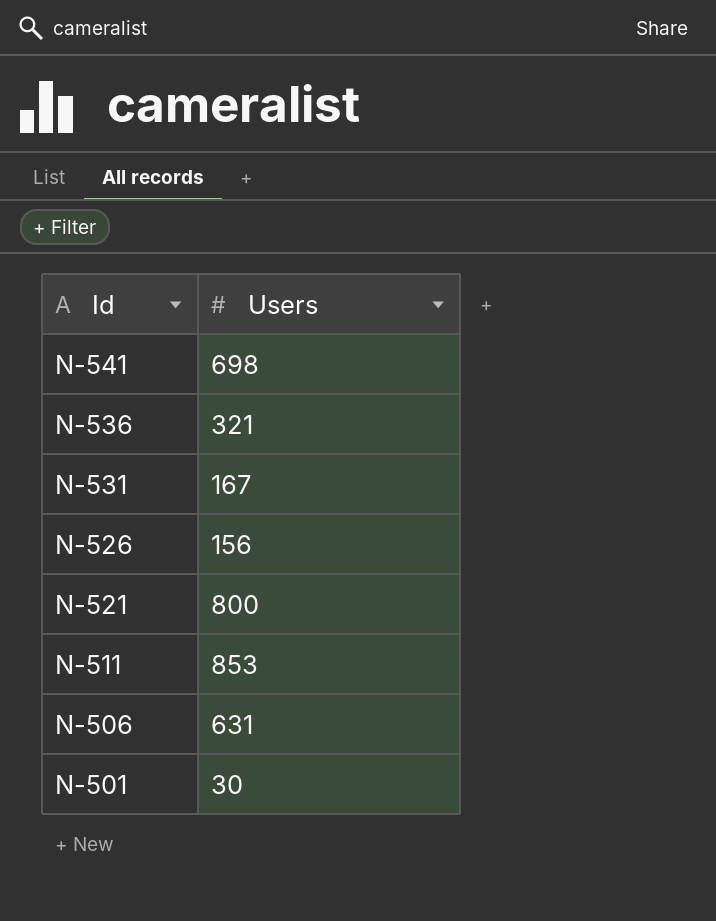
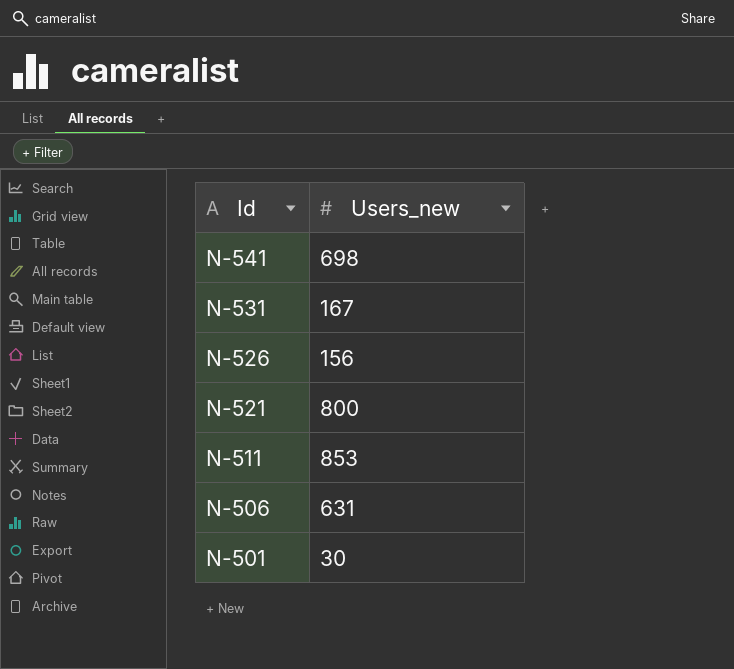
column name: Users -> Users_new
row N-536: 321 -> none

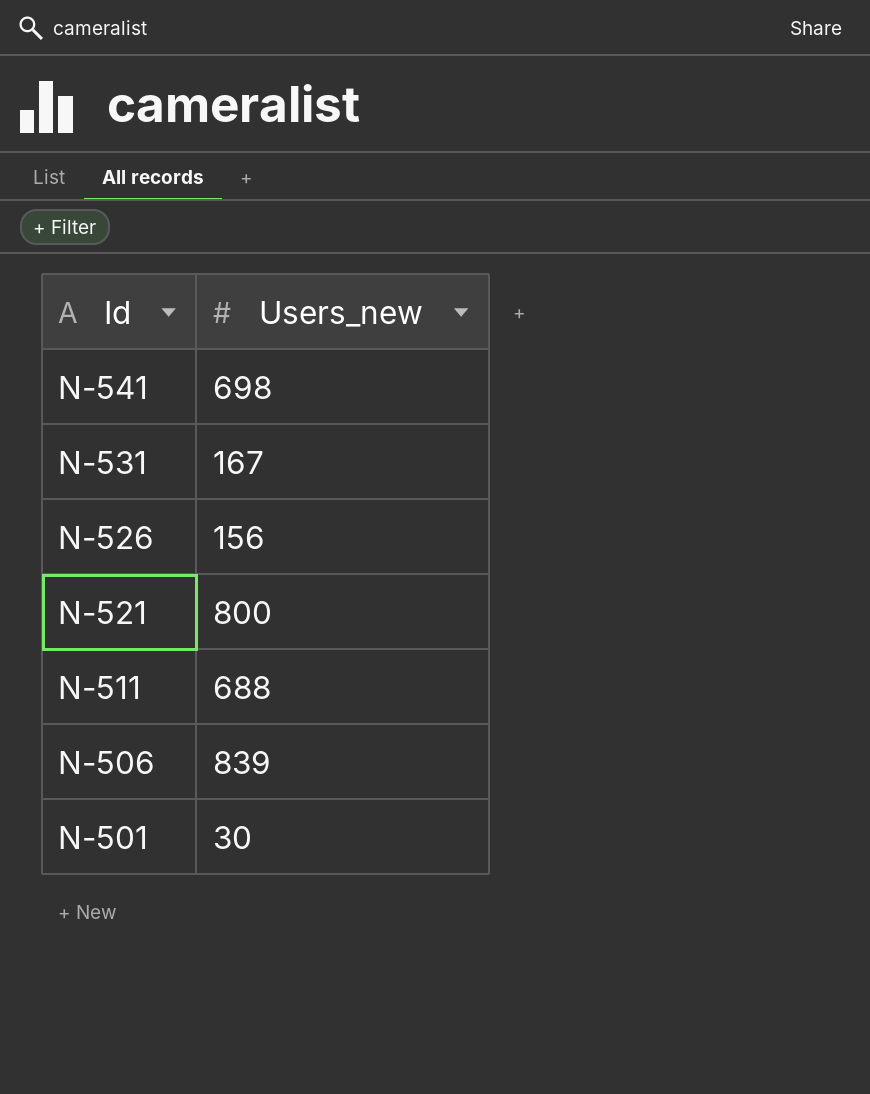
N-511 | Users_new: 853 -> 688
N-506 | Users_new: 631 -> 839

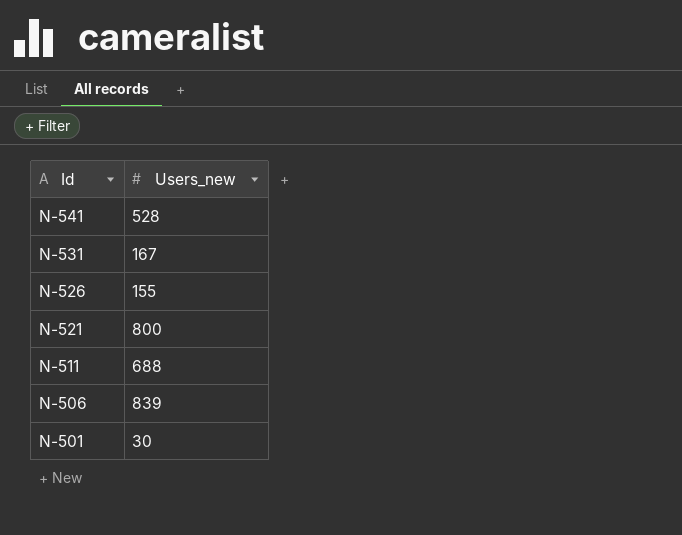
N-541 | Users_new: 698 -> 528
N-526 | Users_new: 156 -> 155

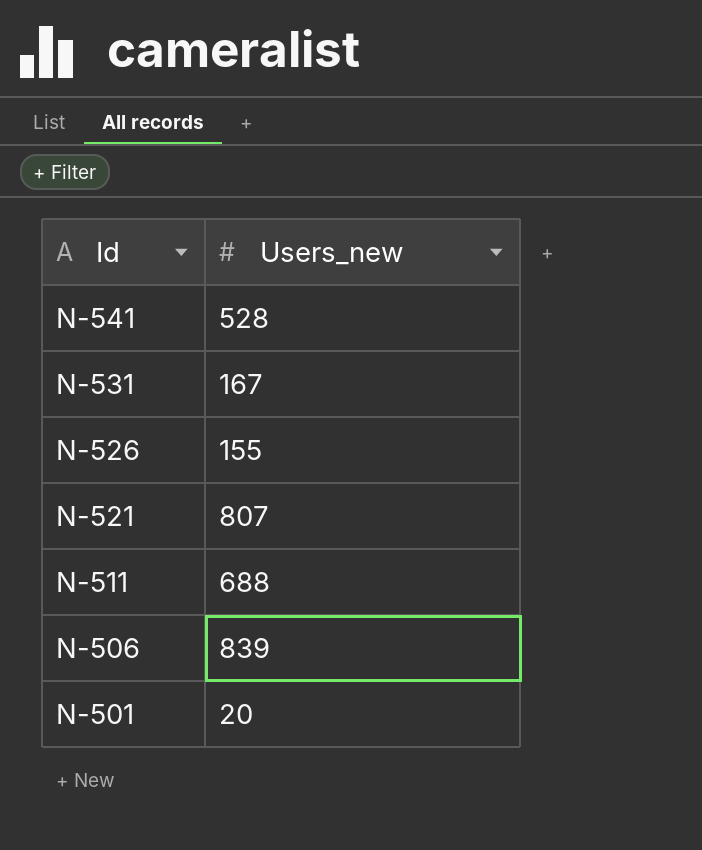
N-521 | Users_new: 800 -> 807
N-501 | Users_new: 30 -> 20

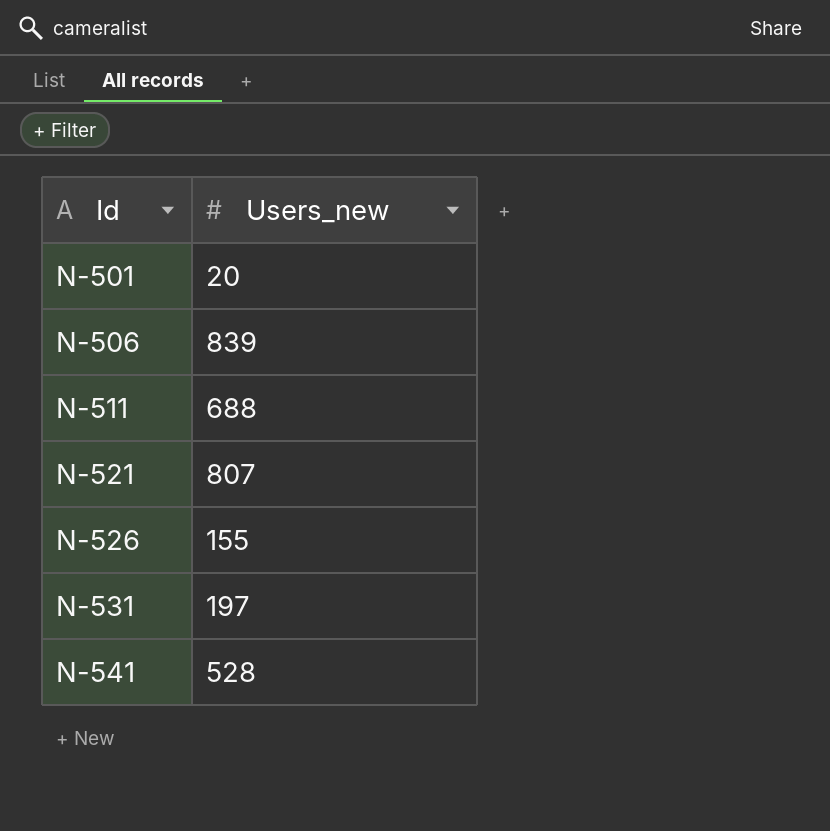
row order: Id descending -> Id ascending
N-531 | Users_new: 167 -> 197

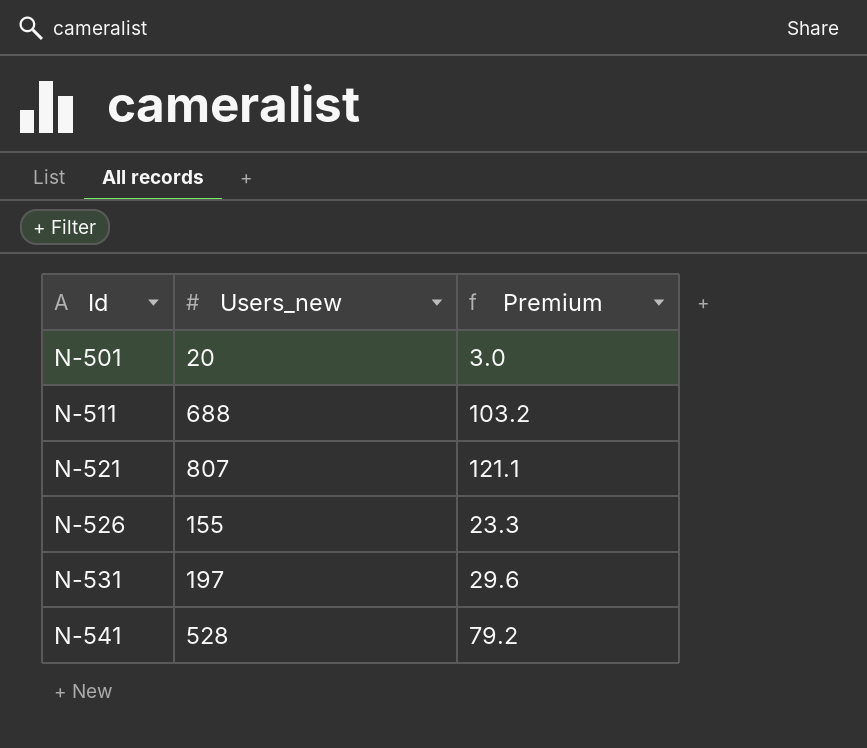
column Premium | formula: none -> [Users_new] * 0.15
row N-506: 839 -> none

